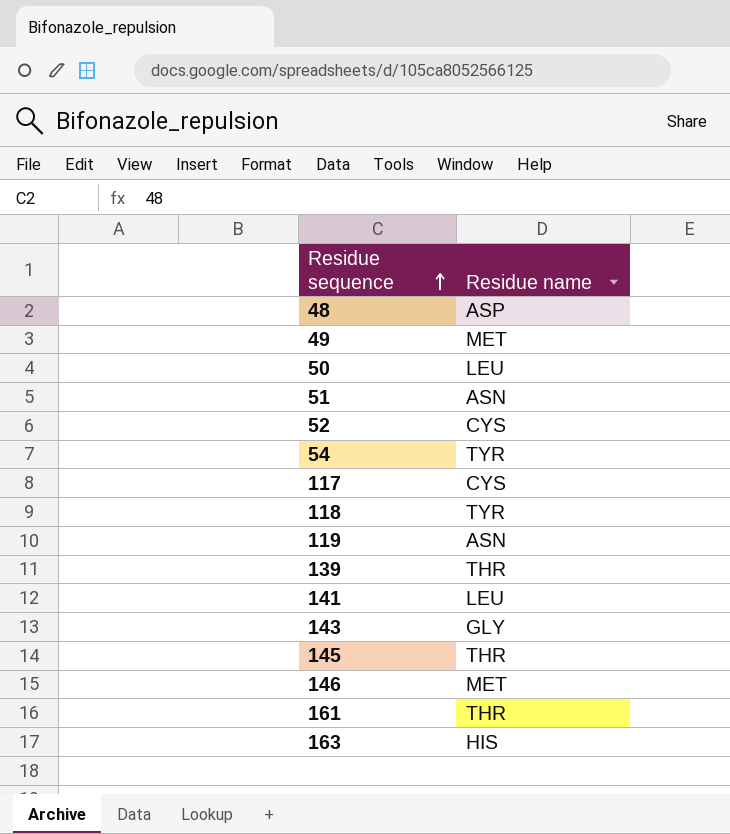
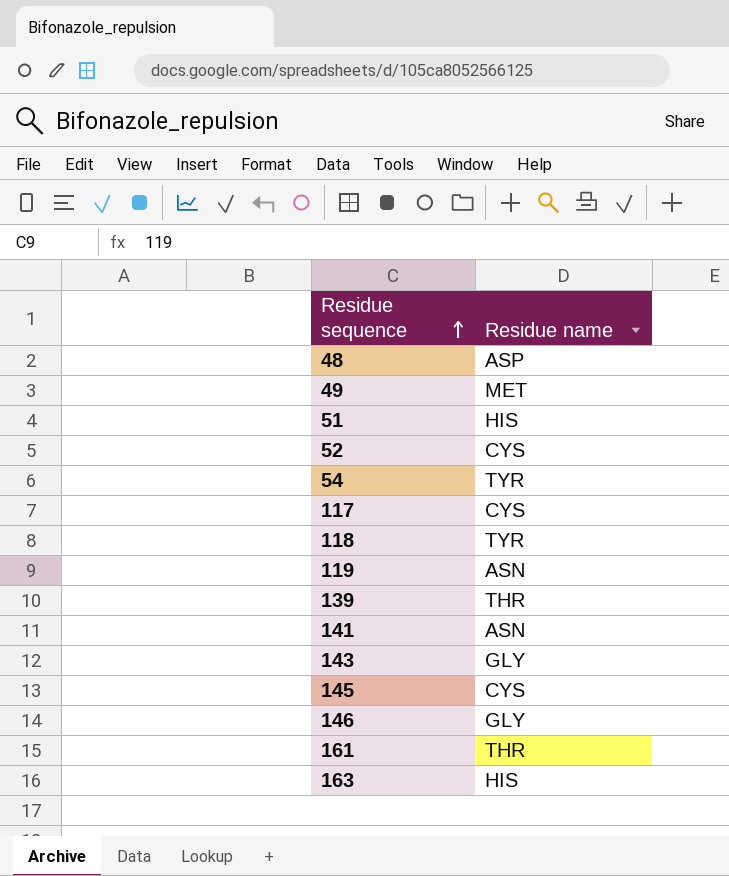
row 50: LEU -> none
51 | Residue name: ASN -> HIS
141 | Residue name: LEU -> ASN
145 | Residue name: THR -> CYS
146 | Residue name: MET -> GLY

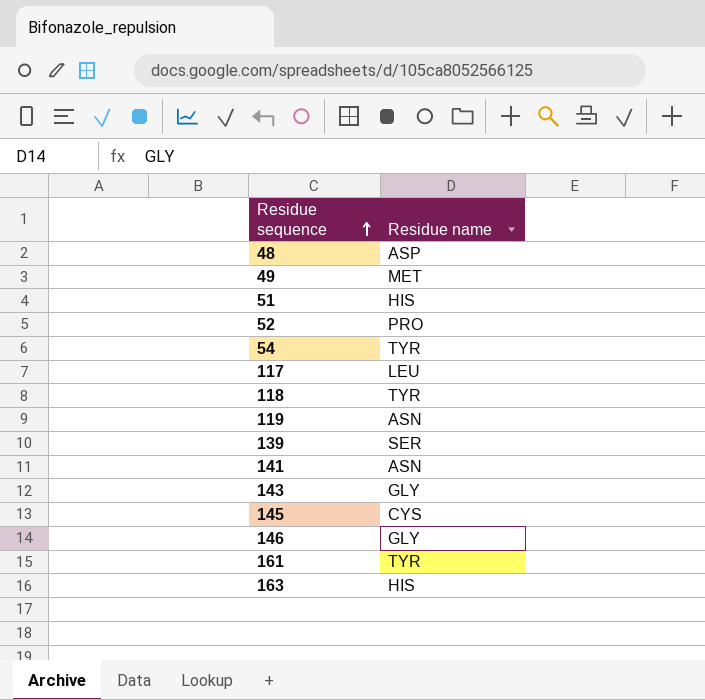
52 | Residue name: CYS -> PRO
117 | Residue name: CYS -> LEU
139 | Residue name: THR -> SER
161 | Residue name: THR -> TYR

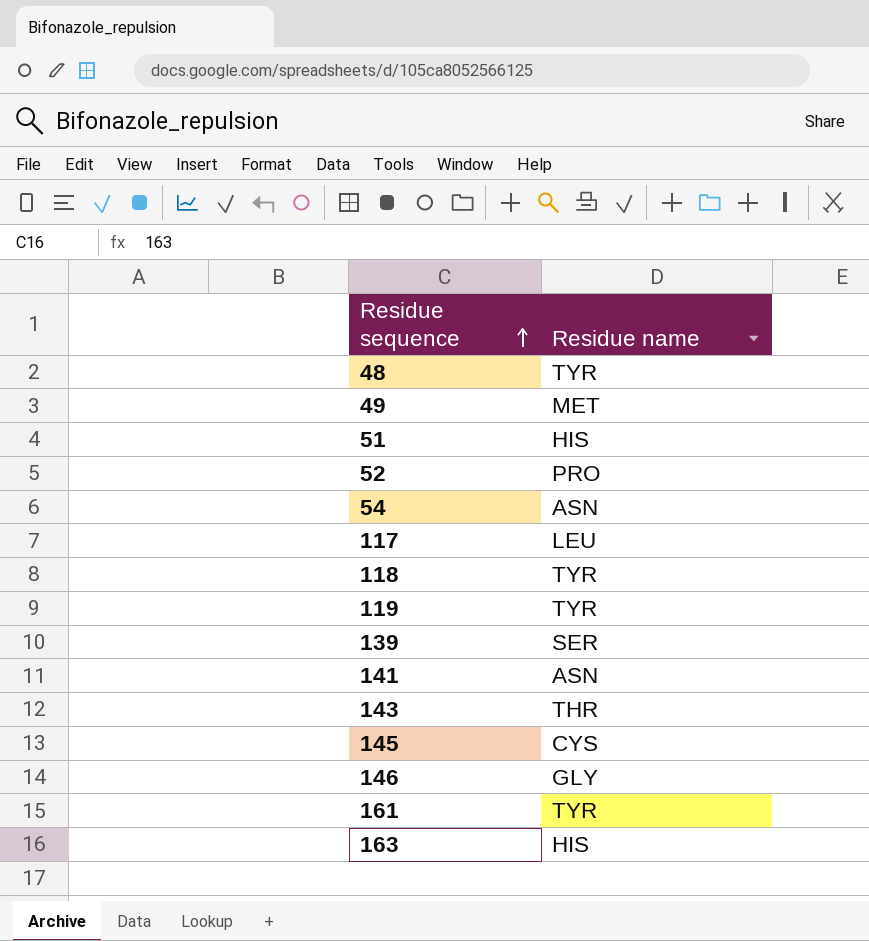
48 | Residue name: ASP -> TYR
54 | Residue name: TYR -> ASN
119 | Residue name: ASN -> TYR
143 | Residue name: GLY -> THR

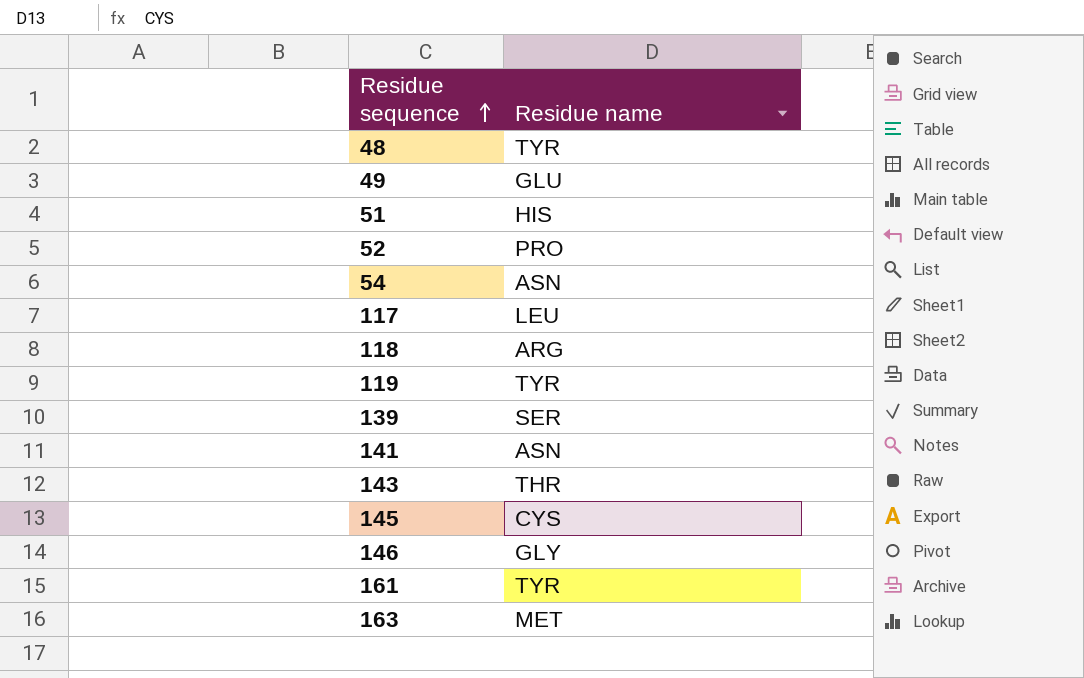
49 | Residue name: MET -> GLU
118 | Residue name: TYR -> ARG
163 | Residue name: HIS -> MET

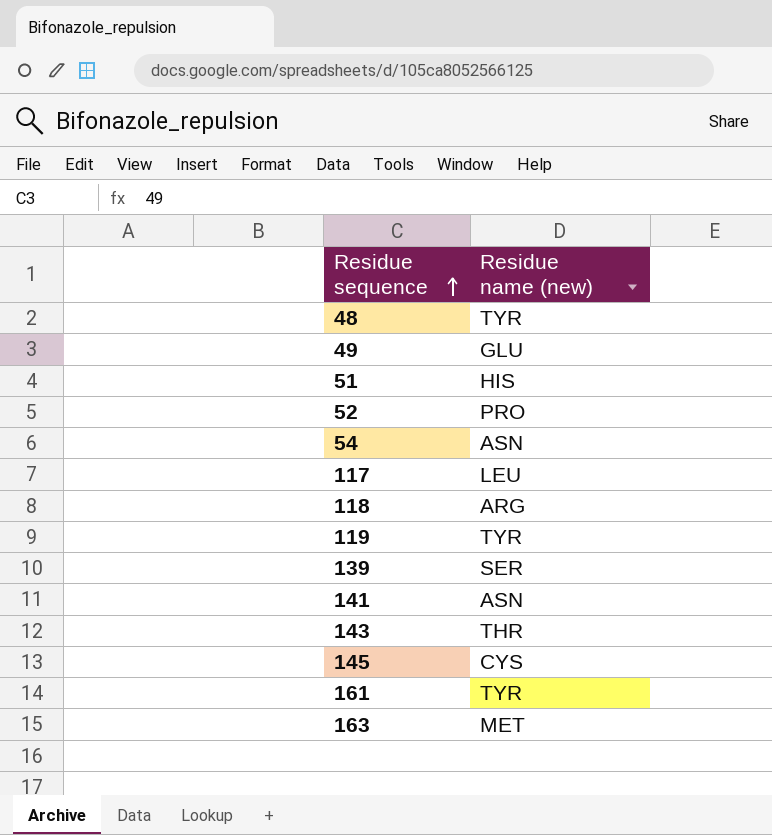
column name: Residue name -> Residue name (new)
row 146: GLY -> none

